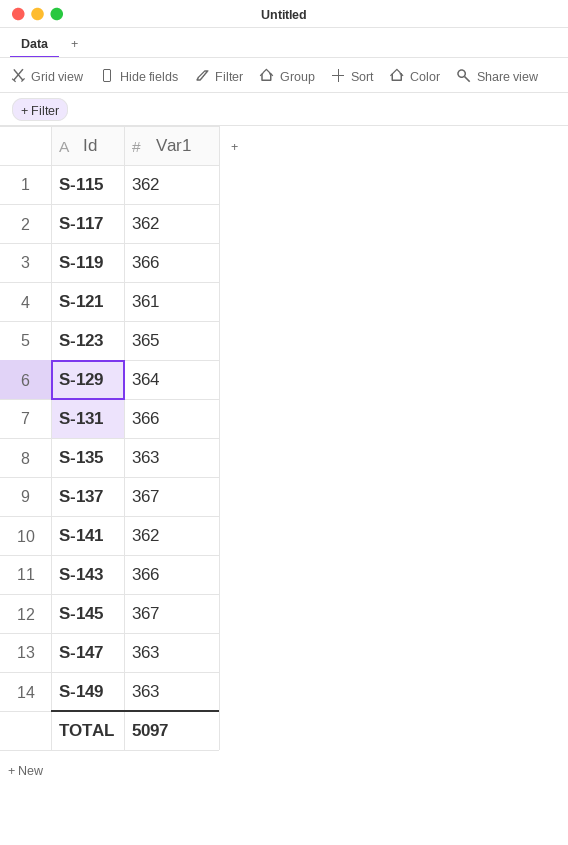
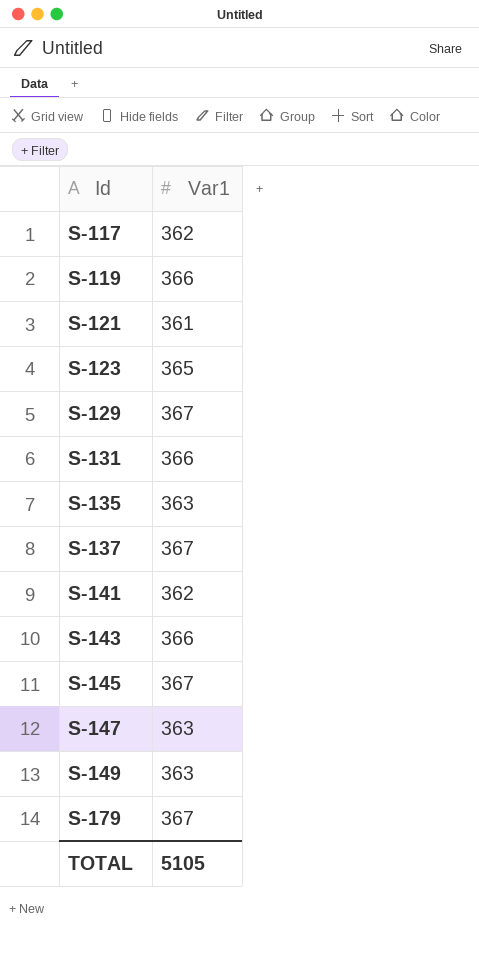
row S-115: 362 -> none
S-129 | Var1: 364 -> 367
row S-179: none -> 367
TOTAL | Var1: 5097 -> 5105

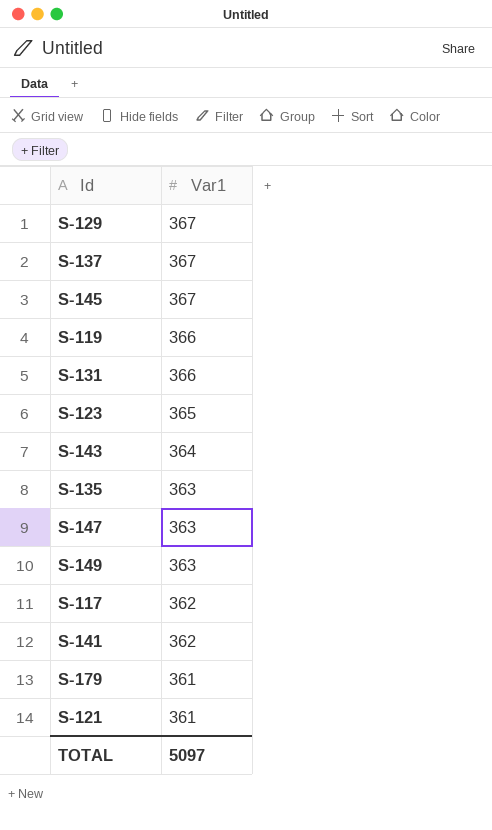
row order: Id ascending -> Var1 descending
S-143 | Var1: 366 -> 364
S-179 | Var1: 367 -> 361
TOTAL | Var1: 5105 -> 5097

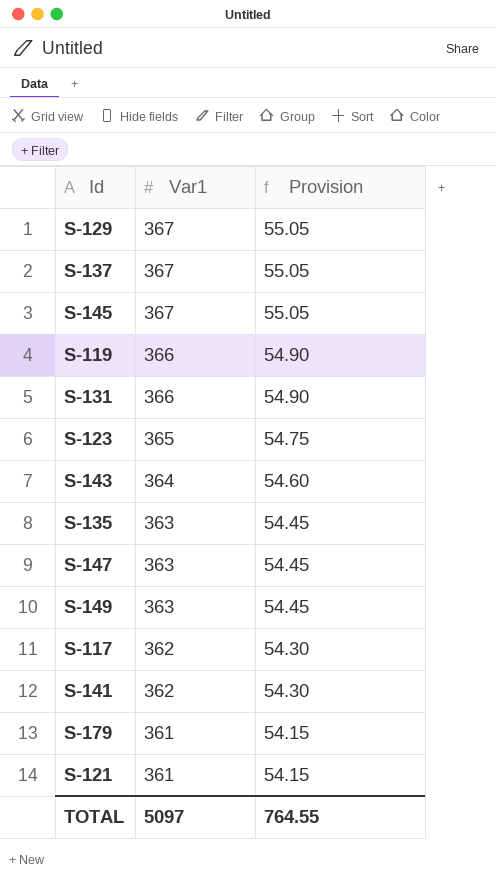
column Provision | formula: none -> [Var1] * 0.15

